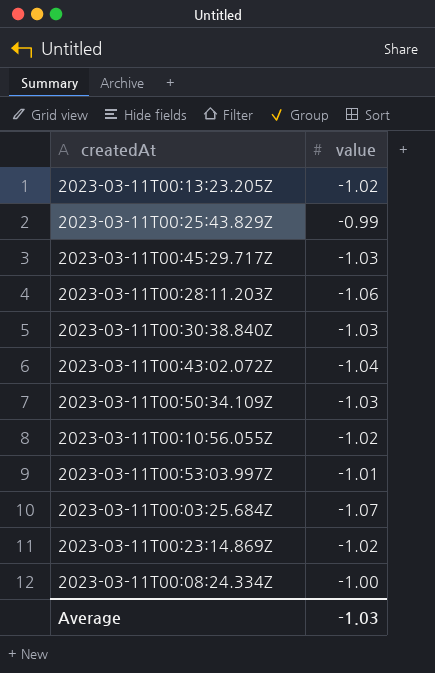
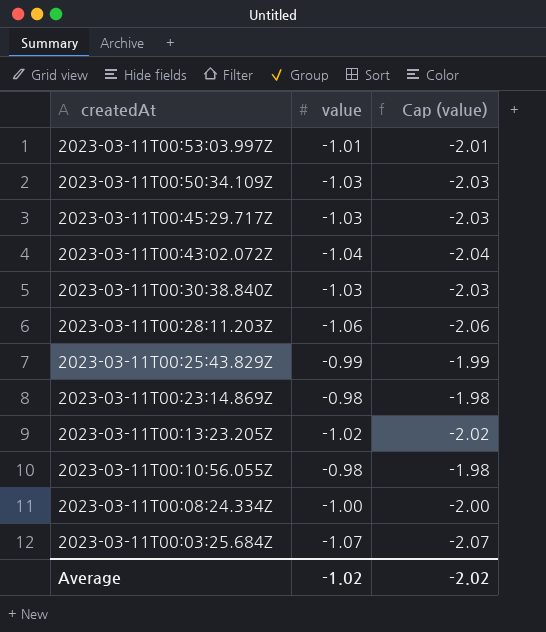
row order: none -> createdAt descending
column Cap (value) | formula: none -> [value] - 1
2023-03-11T00:23:14.869Z | value: -1.02 -> -0.98
2023-03-11T00:10:56.055Z | value: -1.02 -> -0.98
Average | value: -1.03 -> -1.02

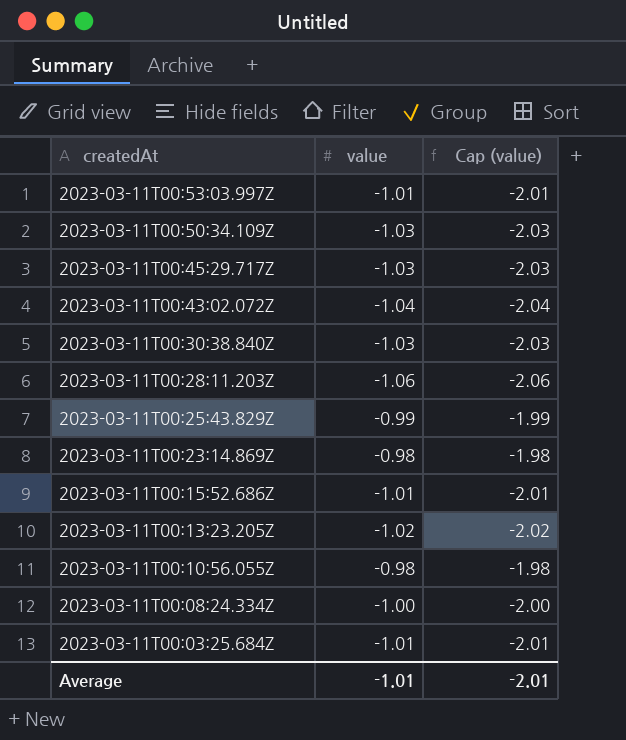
row 2023-03-11T00:15:52.686Z: none -> -1.01 | -2.01
2023-03-11T00:03:25.684Z | value: -1.07 -> -1.01
2023-03-11T00:03:25.684Z | Cap (value): -2.07 -> -2.01
Average | value: -1.02 -> -1.01
Average | Cap (value): -2.02 -> -2.01

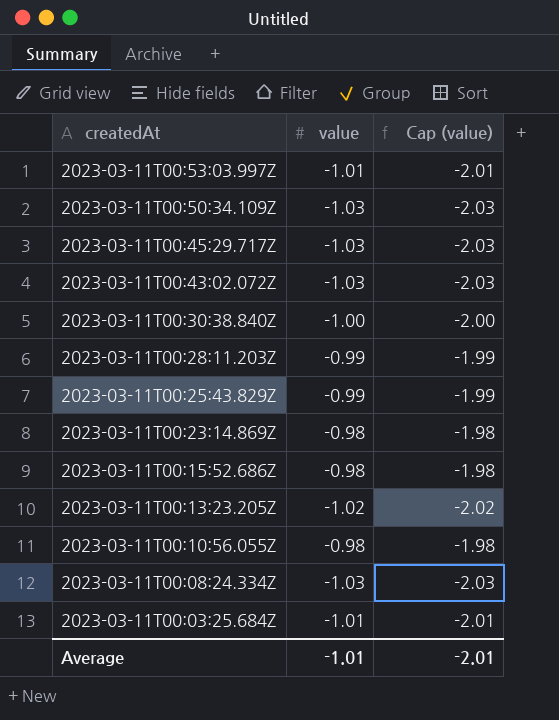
2023-03-11T00:43:02.072Z | value: -1.04 -> -1.03
2023-03-11T00:43:02.072Z | Cap (value): -2.04 -> -2.03
2023-03-11T00:30:38.840Z | value: -1.03 -> -1.00
2023-03-11T00:30:38.840Z | Cap (value): -2.03 -> -2.00
2023-03-11T00:28:11.203Z | value: -1.06 -> -0.99
2023-03-11T00:28:11.203Z | Cap (value): -2.06 -> -1.99
2023-03-11T00:15:52.686Z | value: -1.01 -> -0.98
2023-03-11T00:15:52.686Z | Cap (value): -2.01 -> -1.98
2023-03-11T00:08:24.334Z | value: -1.00 -> -1.03
2023-03-11T00:08:24.334Z | Cap (value): -2.00 -> -2.03

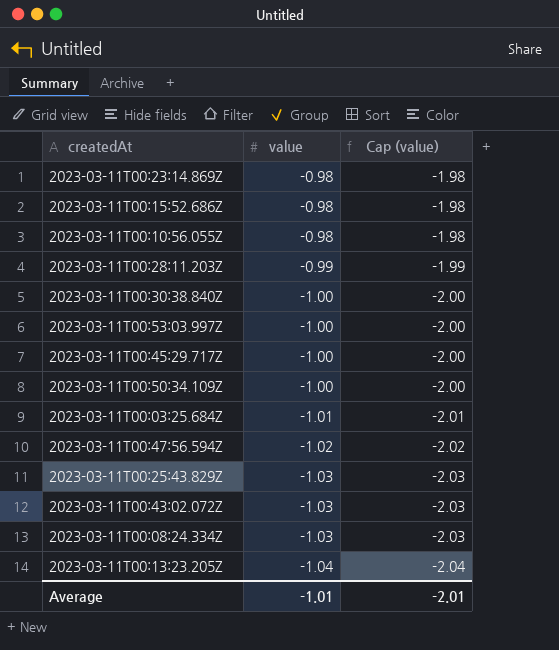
row order: createdAt descending -> value descending
2023-03-11T00:53:03.997Z | value: -1.01 -> -1.00
2023-03-11T00:53:03.997Z | Cap (value): -2.01 -> -2.00
2023-03-11T00:45:29.717Z | value: -1.03 -> -1.00
2023-03-11T00:45:29.717Z | Cap (value): -2.03 -> -2.00
2023-03-11T00:50:34.109Z | value: -1.03 -> -1.00
2023-03-11T00:50:34.109Z | Cap (value): -2.03 -> -2.00
row 2023-03-11T00:47:56.594Z: none -> -1.02 | -2.02
2023-03-11T00:25:43.829Z | value: -0.99 -> -1.03
2023-03-11T00:25:43.829Z | Cap (value): -1.99 -> -2.03
2023-03-11T00:13:23.205Z | value: -1.02 -> -1.04
2023-03-11T00:13:23.205Z | Cap (value): -2.02 -> -2.04

